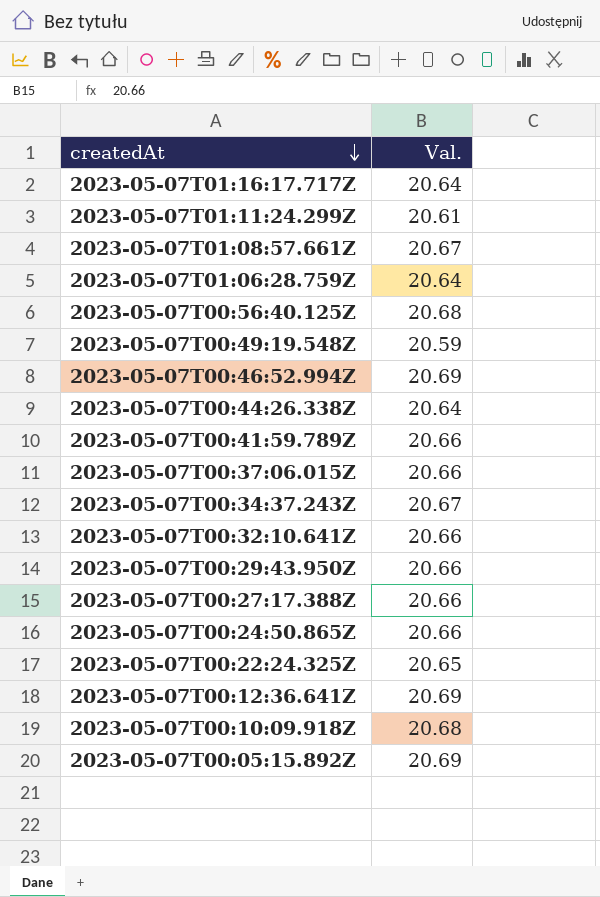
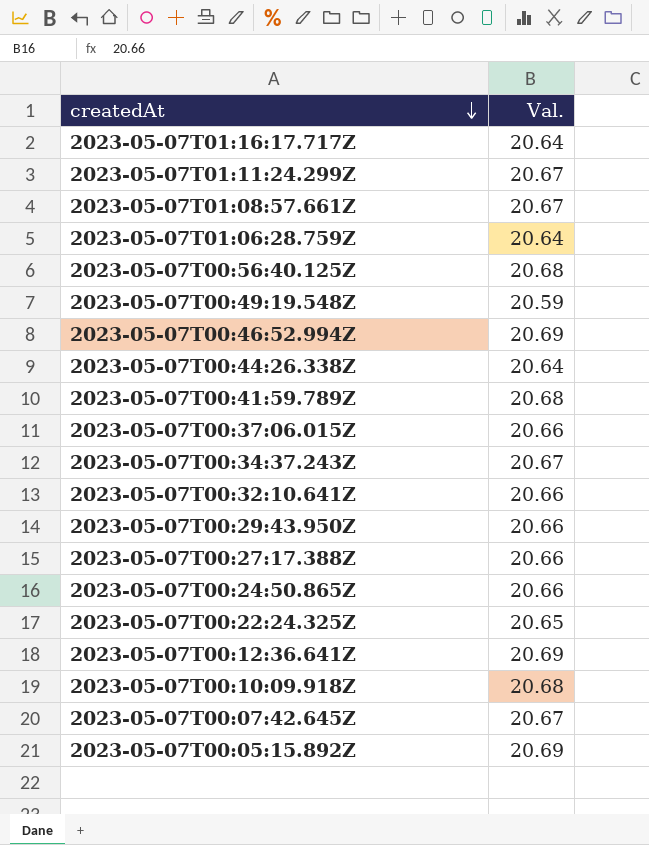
2023-05-07T01:11:24.299Z | Val.: 20.61 -> 20.67
2023-05-07T00:41:59.789Z | Val.: 20.66 -> 20.68
row 2023-05-07T00:07:42.645Z: none -> 20.67

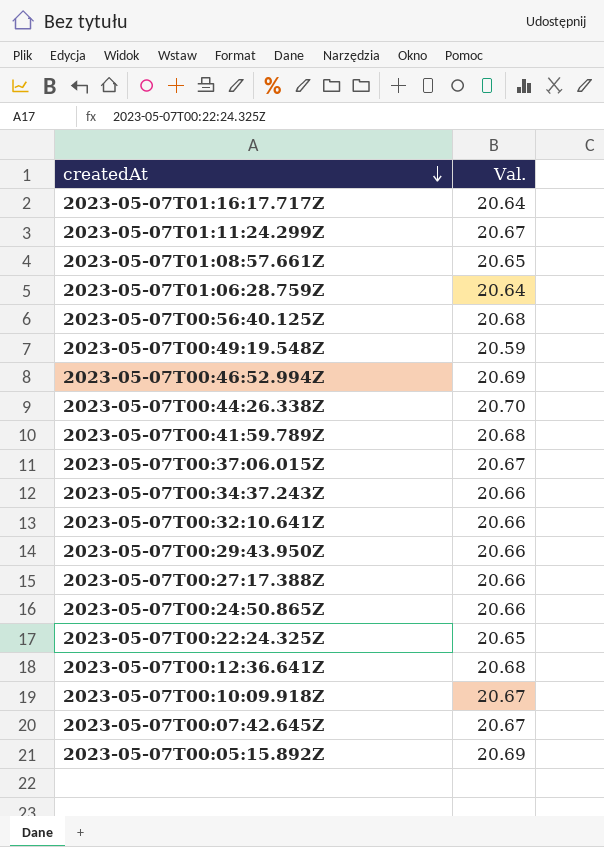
2023-05-07T01:08:57.661Z | Val.: 20.67 -> 20.65
2023-05-07T00:44:26.338Z | Val.: 20.64 -> 20.70
2023-05-07T00:37:06.015Z | Val.: 20.66 -> 20.67
2023-05-07T00:34:37.243Z | Val.: 20.67 -> 20.66
2023-05-07T00:12:36.641Z | Val.: 20.69 -> 20.68
2023-05-07T00:10:09.918Z | Val.: 20.68 -> 20.67

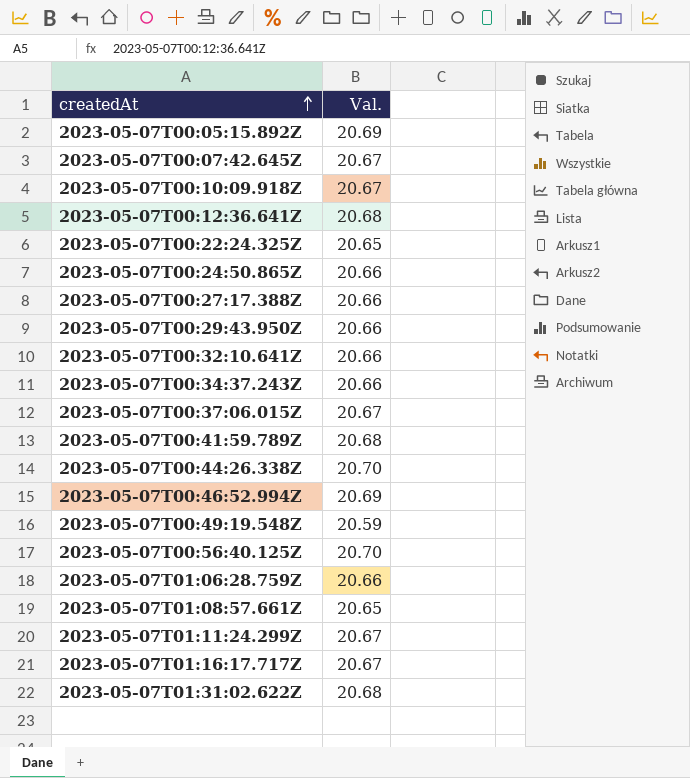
row order: createdAt descending -> createdAt ascending
2023-05-07T00:56:40.125Z | Val.: 20.68 -> 20.70
2023-05-07T01:06:28.759Z | Val.: 20.64 -> 20.66
2023-05-07T01:16:17.717Z | Val.: 20.64 -> 20.67
row 2023-05-07T01:31:02.622Z: none -> 20.68

